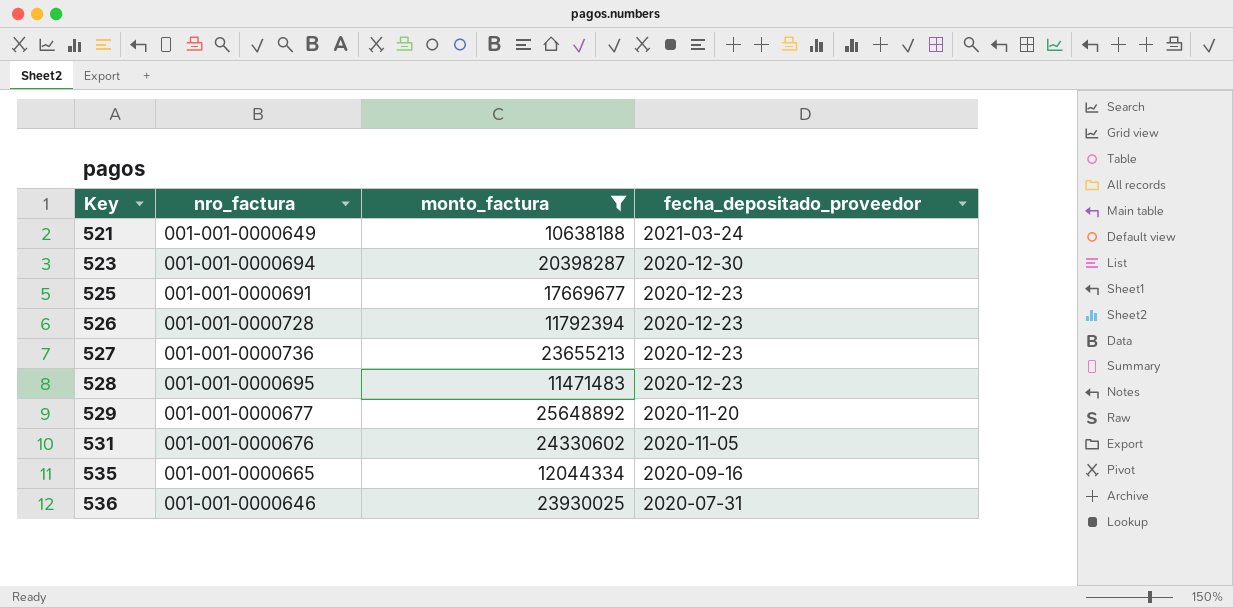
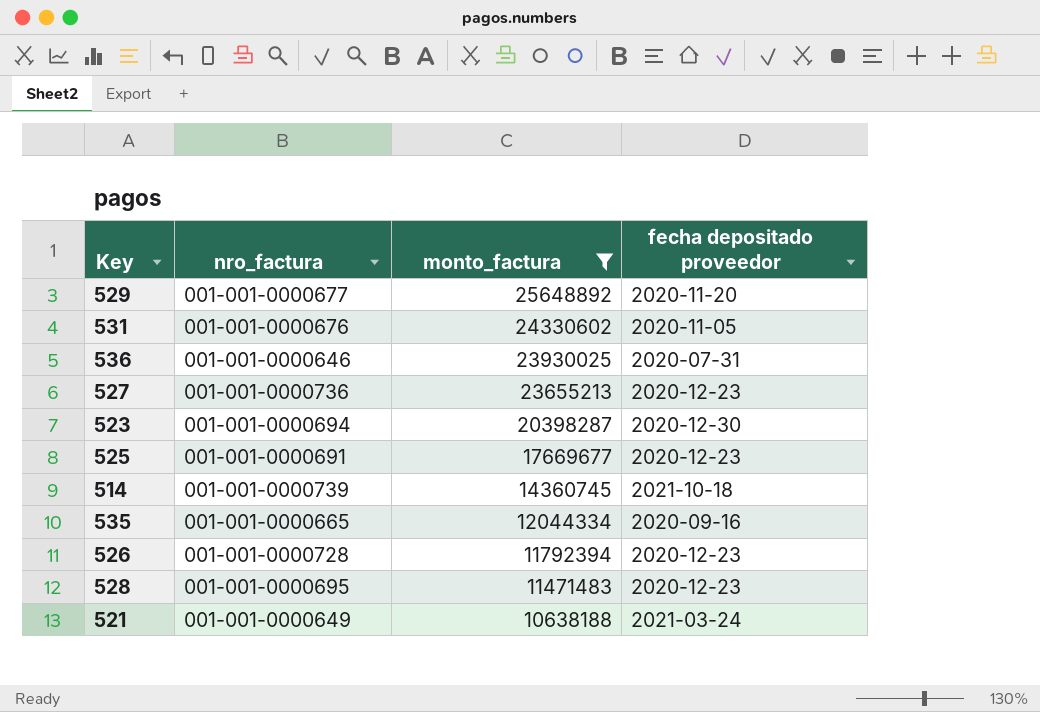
row order: Key ascending -> monto_factura descending
column name: fecha_depositado_proveedor -> fecha depositado proveedor
row 514: none -> 001-001-0000739 | 14360745 | 2021-10-18

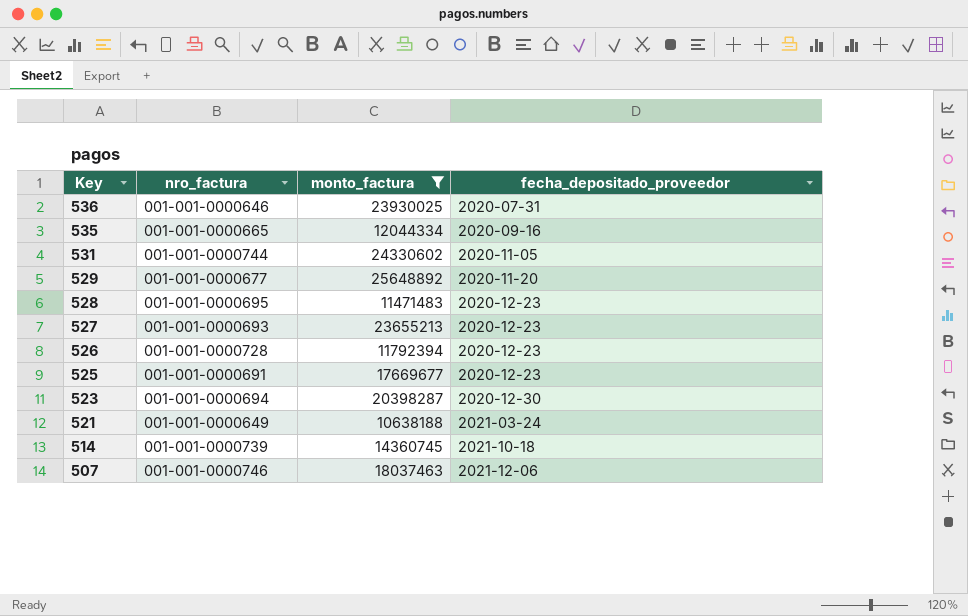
row order: monto_factura descending -> Key descending
column name: fecha depositado proveedor -> fecha_depositado_proveedor
531 | nro_factura: 001-001-0000676 -> 001-001-0000744
527 | nro_factura: 001-001-0000736 -> 001-001-0000693
row 507: none -> 001-001-0000746 | 18037463 | 2021-12-06

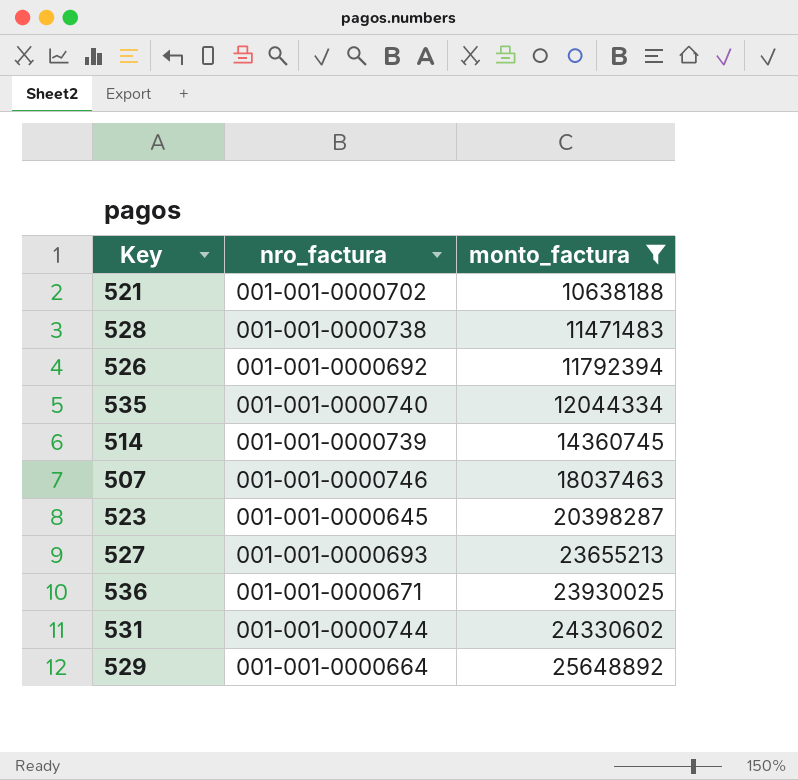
row order: Key descending -> monto_factura ascending
column fecha_depositado_proveedor | position: 4 -> none
row 525: 001-001-0000691 | 17669677 | 2020-12-23 -> none
521 | nro_factura: 001-001-0000649 -> 001-001-0000702
528 | nro_factura: 001-001-0000695 -> 001-001-0000738
526 | nro_factura: 001-001-0000728 -> 001-001-0000692
535 | nro_factura: 001-001-0000665 -> 001-001-0000740
523 | nro_factura: 001-001-0000694 -> 001-001-0000645
536 | nro_factura: 001-001-0000646 -> 001-001-0000671
529 | nro_factura: 001-001-0000677 -> 001-001-0000664

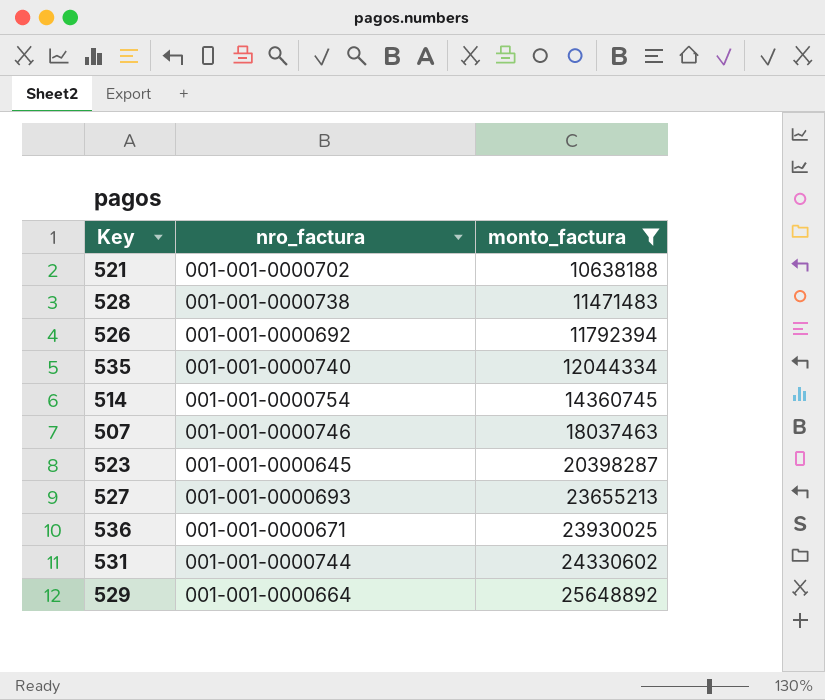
514 | nro_factura: 001-001-0000739 -> 001-001-0000754

